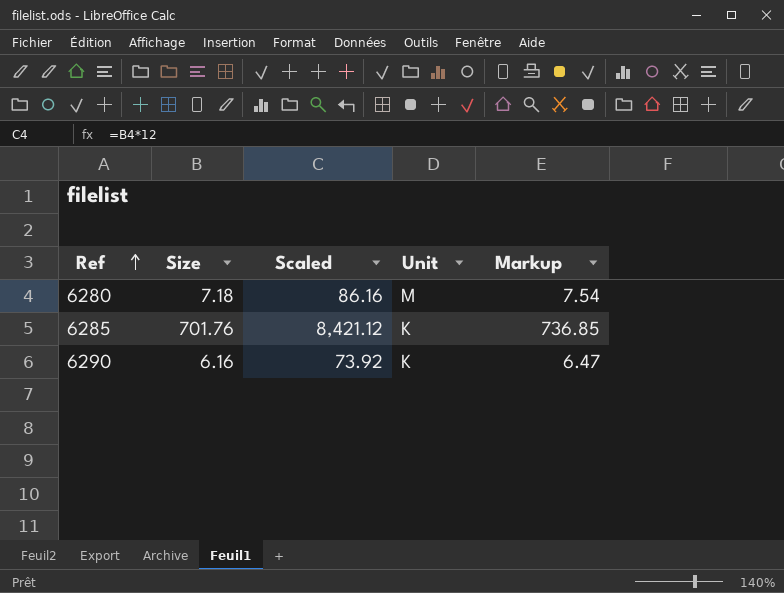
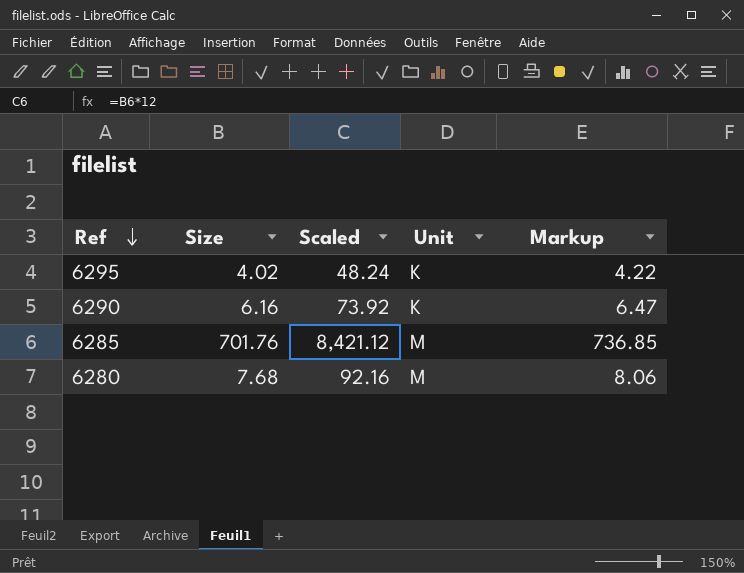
row order: Ref ascending -> Ref descending
row 6295: none -> 4.02 | 48.24 | K | 4.22
6285 | Unit: K -> M
6280 | Size: 7.18 -> 7.68
6280 | Scaled: 86.16 -> 92.16
6280 | Markup: 7.54 -> 8.06

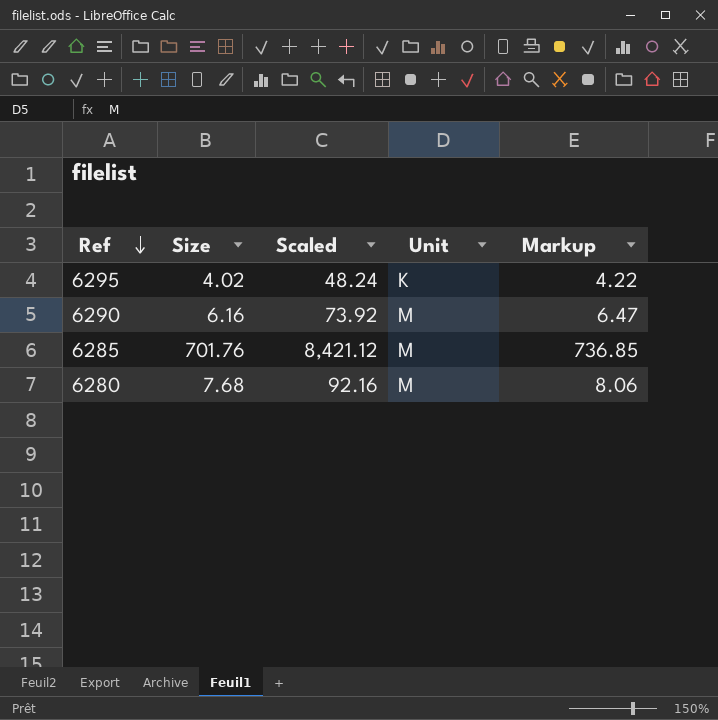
6290 | Unit: K -> M

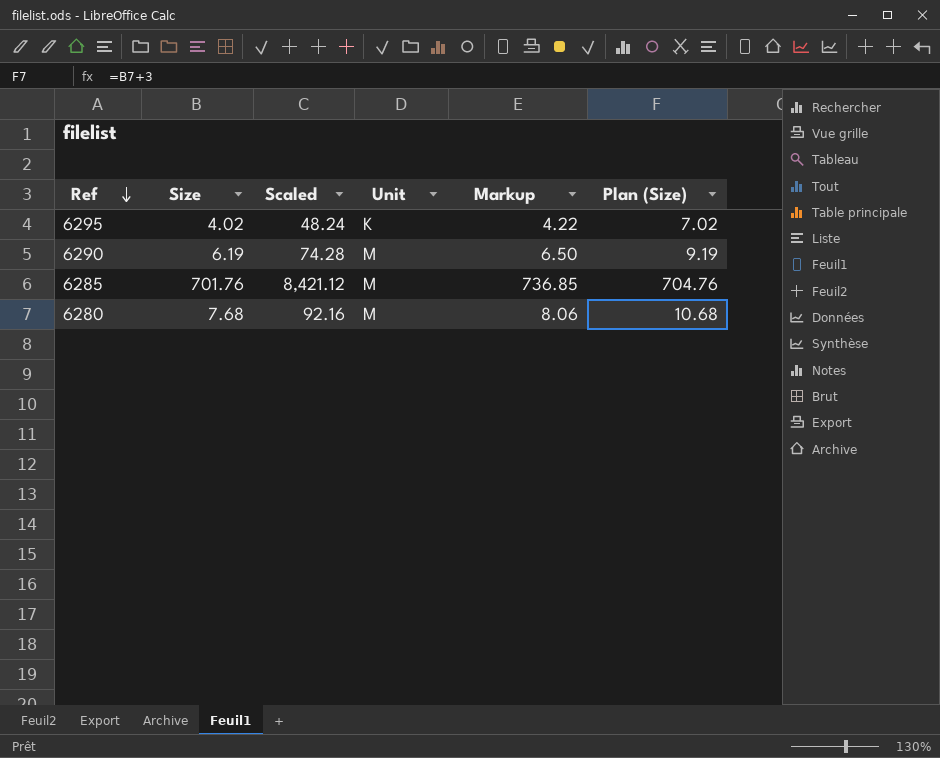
column Plan (Size) | formula: none -> [Size] + 3
6290 | Size: 6.16 -> 6.19
6290 | Scaled: 73.92 -> 74.28
6290 | Markup: 6.47 -> 6.50

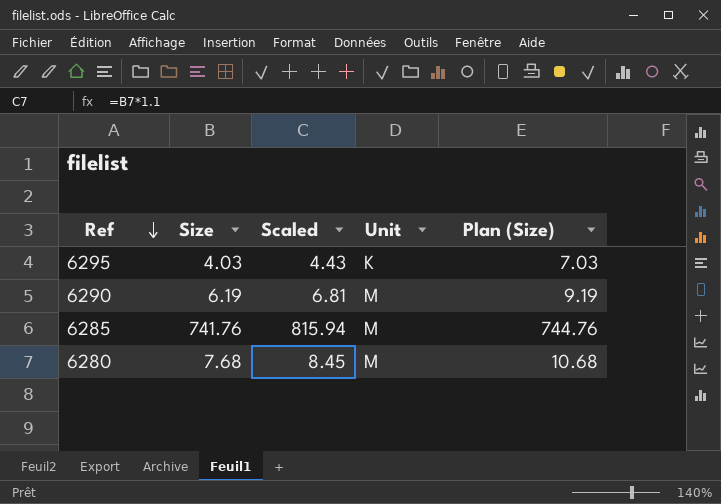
column Markup | formula: [Size] * 1.05 -> none
column Scaled | formula: [Size] * 12 -> [Size] * 1.1
6295 | Size: 4.02 -> 4.03
6295 | Plan (Size): 7.02 -> 7.03
6285 | Size: 701.76 -> 741.76
6285 | Plan (Size): 704.76 -> 744.76

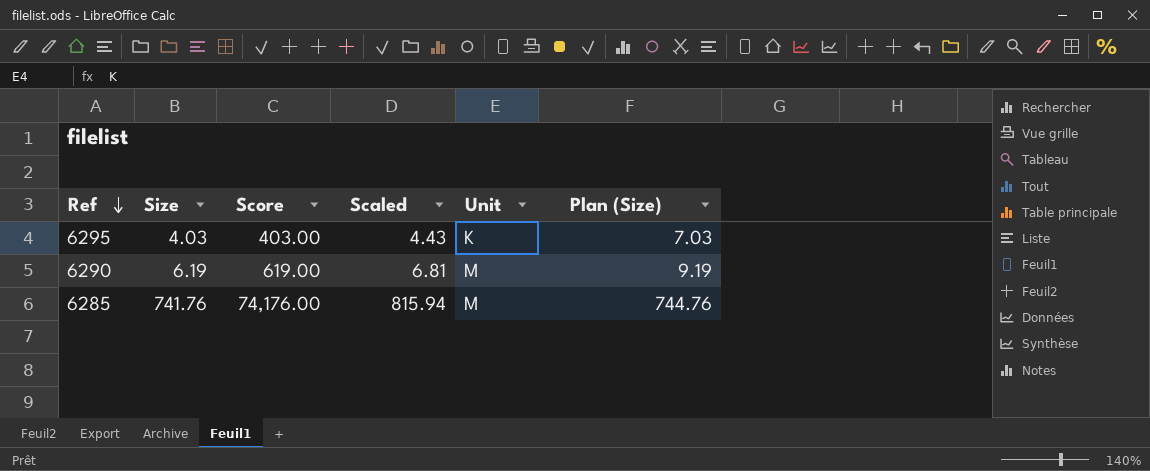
column Score | formula: none -> [Size] * 100
row 6280: 7.68 | 8.45 | M | 10.68 -> none

